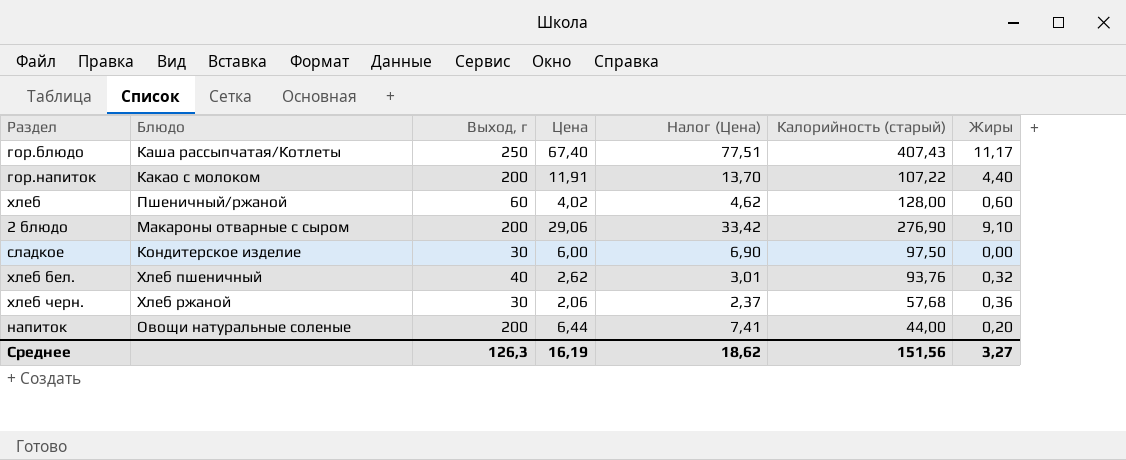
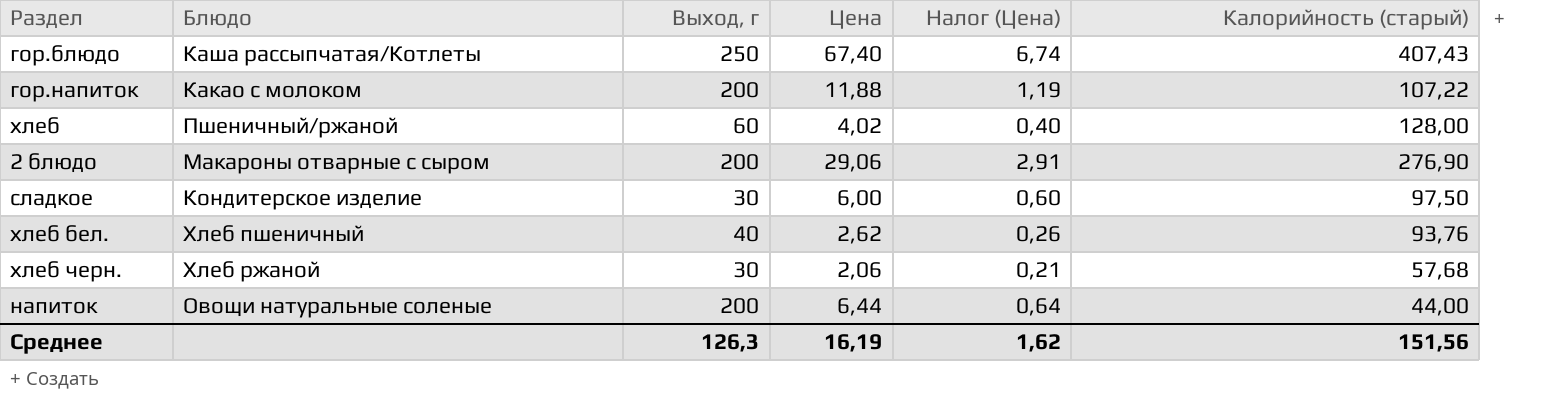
column Жиры | position: 7 -> none
column Налог (Цена) | formula: [Цена] * 1,15 -> [Цена] * 0,1
гор.напиток | Цена: 11,91 -> 11,88
Среднее | Налог (Цена): 18,62 -> 1,62

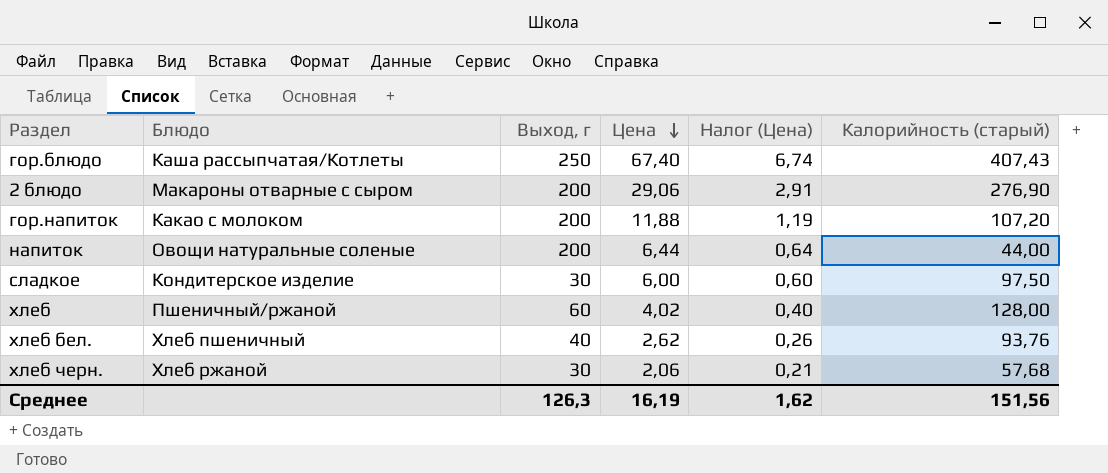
row order: none -> Цена descending
гор.напиток | Калорийность (старый): 107,22 -> 107,20

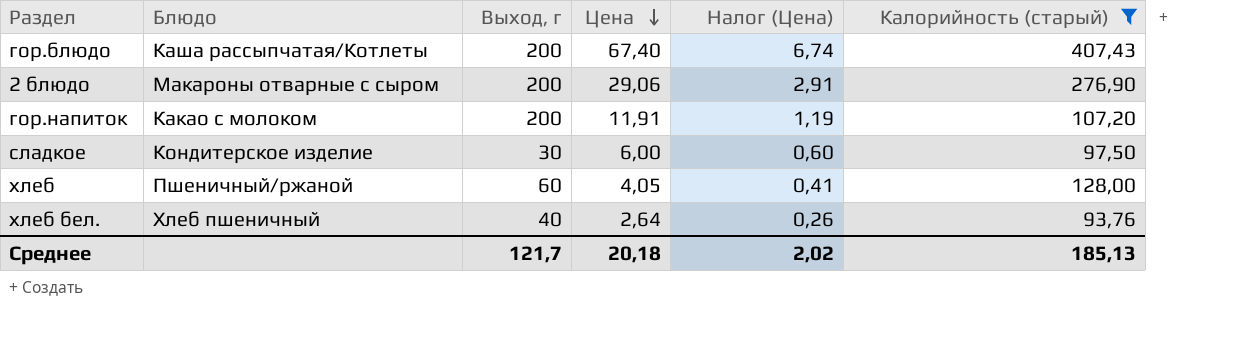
filter: none -> Калорийность (старый) >= 93,76
гор.блюдо | Выход, г: 250 -> 200
гор.напиток | Цена: 11,88 -> 11,91
хлеб | Цена: 4,02 -> 4,05
хлеб | Налог (Цена): 0,40 -> 0,41
хлеб бел. | Цена: 2,62 -> 2,64
Среднее | Выход, г: 126,3 -> 121,7
Среднее | Цена: 16,19 -> 20,18
Среднее | Налог (Цена): 1,62 -> 2,02
Среднее | Калорийность (старый): 151,56 -> 185,13

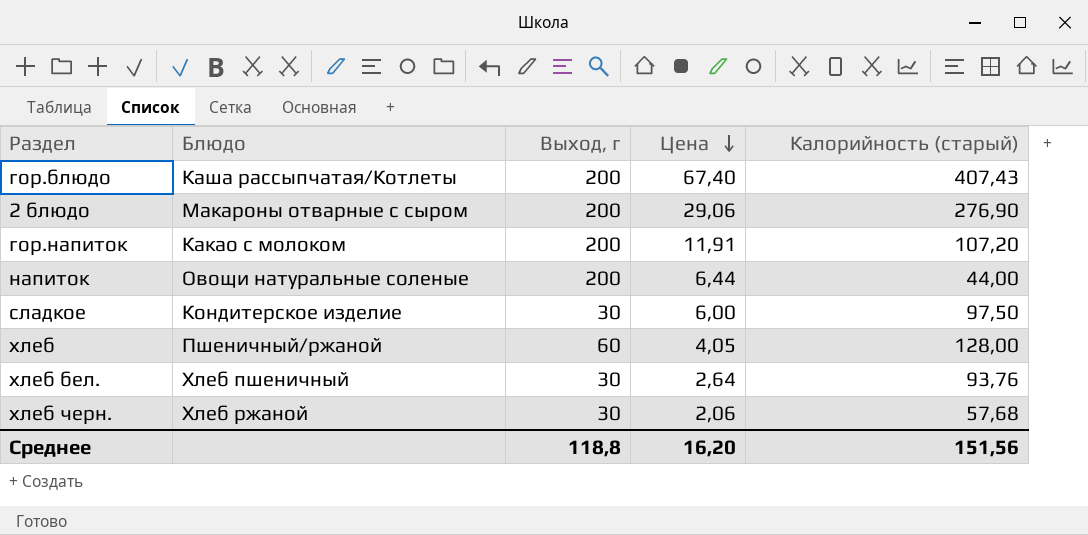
filter: Калорийность (старый) >= 93,76 -> none
column Налог (Цена) | formula: [Цена] * 0,1 -> none
хлеб бел. | Выход, г: 40 -> 30
Среднее | Выход, г: 121,7 -> 118,8
Среднее | Цена: 20,18 -> 16,20
Среднее | Калорийность (старый): 185,13 -> 151,56

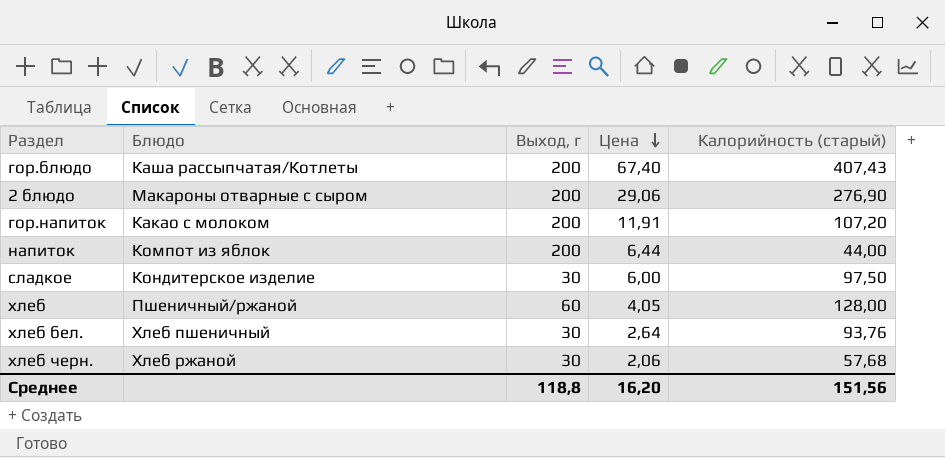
напиток | Блюдо: Овощи натуральные соленые -> Компот из яблок

